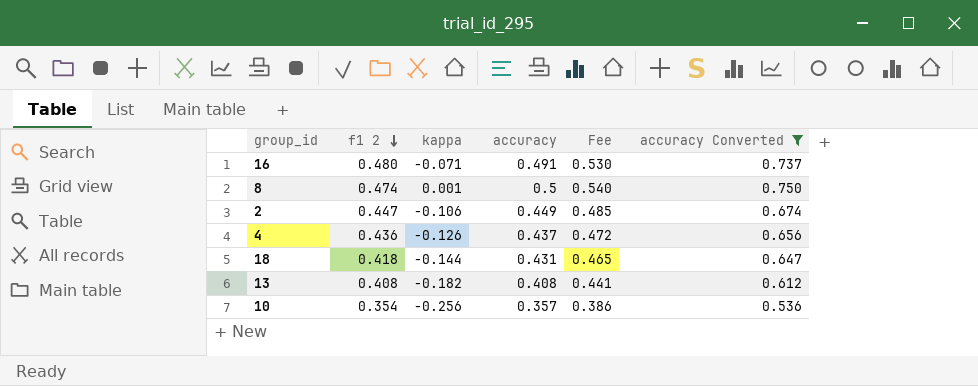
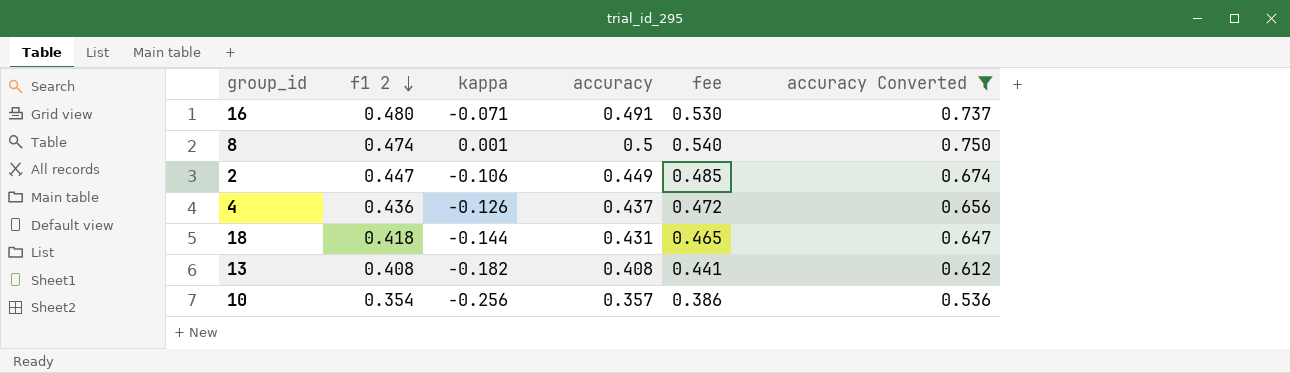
column name: Fee -> fee

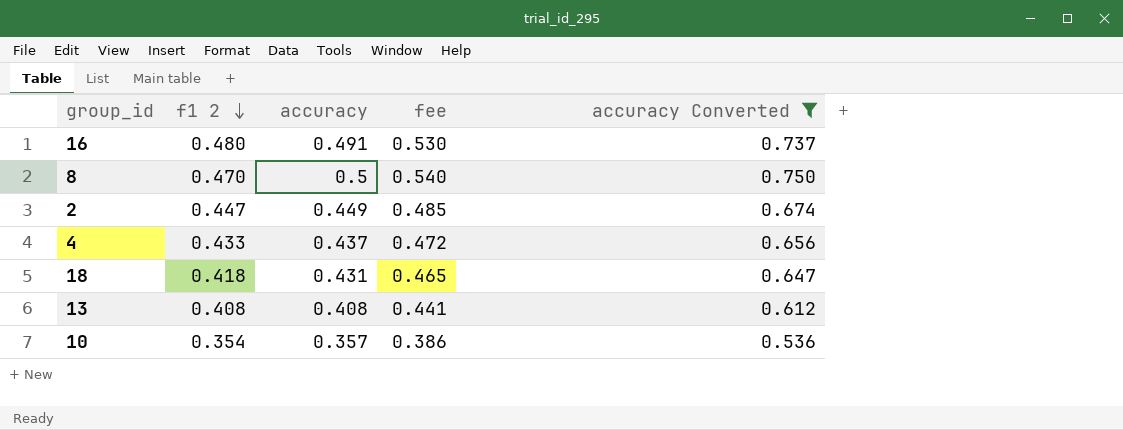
column kappa | position: 3 -> none
8 | f1 2: 0.474 -> 0.470
4 | f1 2: 0.436 -> 0.433

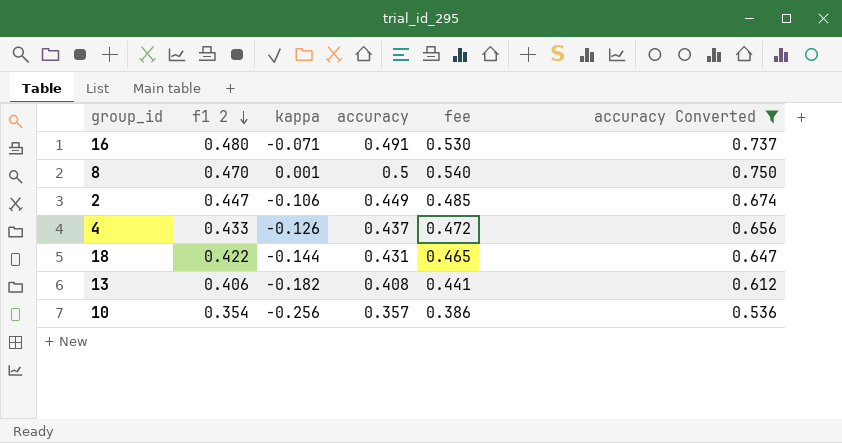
column kappa | position: none -> 3
18 | f1 2: 0.418 -> 0.422
13 | f1 2: 0.408 -> 0.406

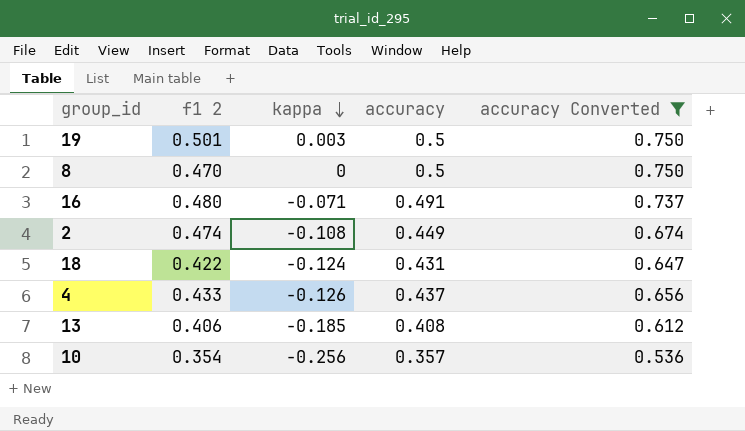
row order: f1 2 descending -> kappa descending
column fee | formula: [accuracy] * 1.08 -> none
row 19: none -> 0.501 | 0.003 | 0.5 | 0.750
8 | kappa: 0.001 -> 0
2 | f1 2: 0.447 -> 0.474
2 | kappa: -0.106 -> -0.108
18 | kappa: -0.144 -> -0.124
13 | kappa: -0.182 -> -0.185

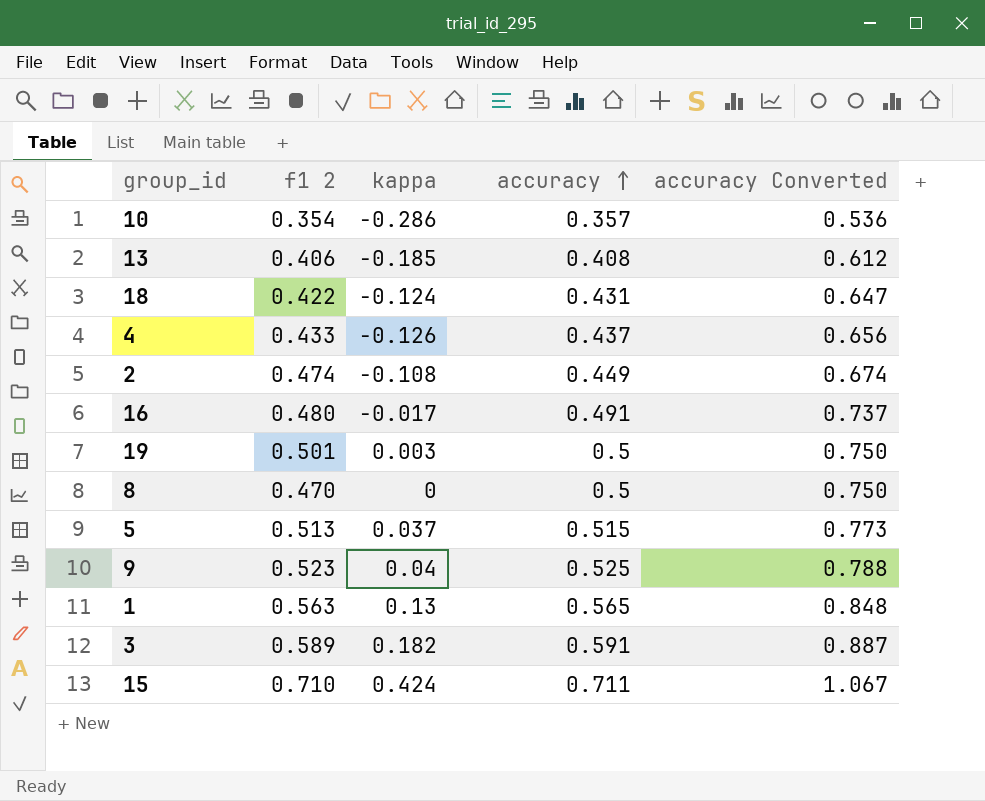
filter: accuracy Converted <= 0.750 -> none
row order: kappa descending -> accuracy ascending
10 | kappa: -0.256 -> -0.286
16 | kappa: -0.071 -> -0.017

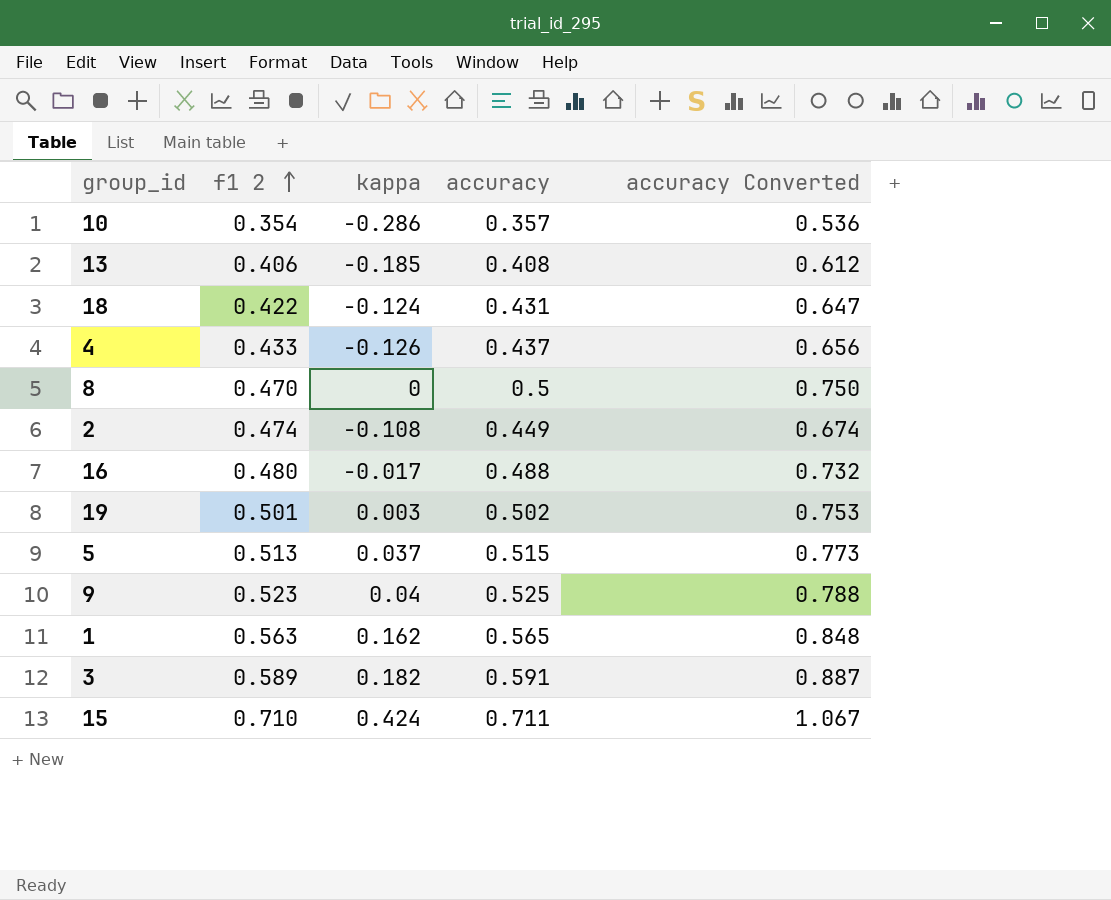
row order: accuracy ascending -> f1 2 ascending
16 | accuracy: 0.491 -> 0.488
16 | accuracy Converted: 0.737 -> 0.732
19 | accuracy: 0.5 -> 0.502
19 | accuracy Converted: 0.750 -> 0.753
1 | kappa: 0.13 -> 0.162

